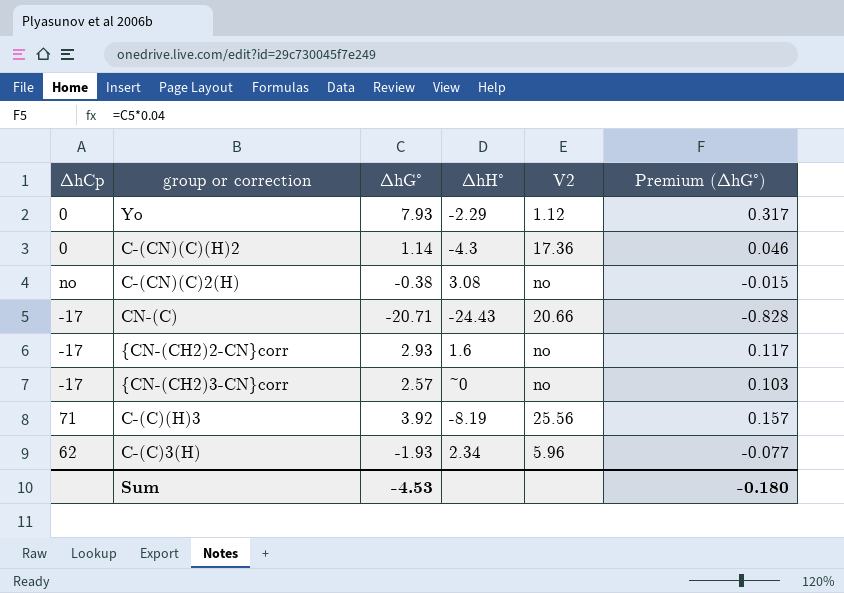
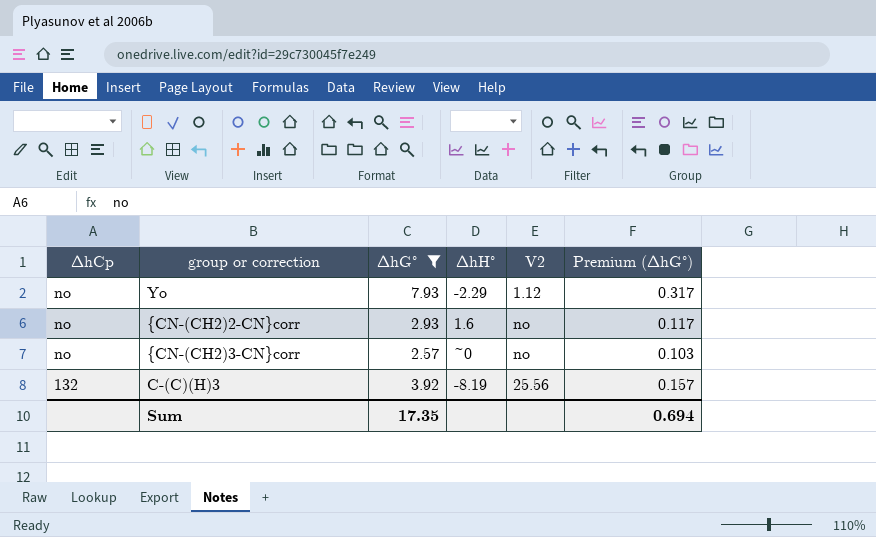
filter: none -> ΔhG° >= 2.57
Yo | ΔhCp: 0 -> no
{CN-(CH2)2-CN}corr | ΔhCp: -17 -> no
{CN-(CH2)3-CN}corr | ΔhCp: -17 -> no
C-(C)(H)3 | ΔhCp: 71 -> 132
Sum | ΔhG°: -4.53 -> 17.35
Sum | Premium (ΔhG°): -0.180 -> 0.694

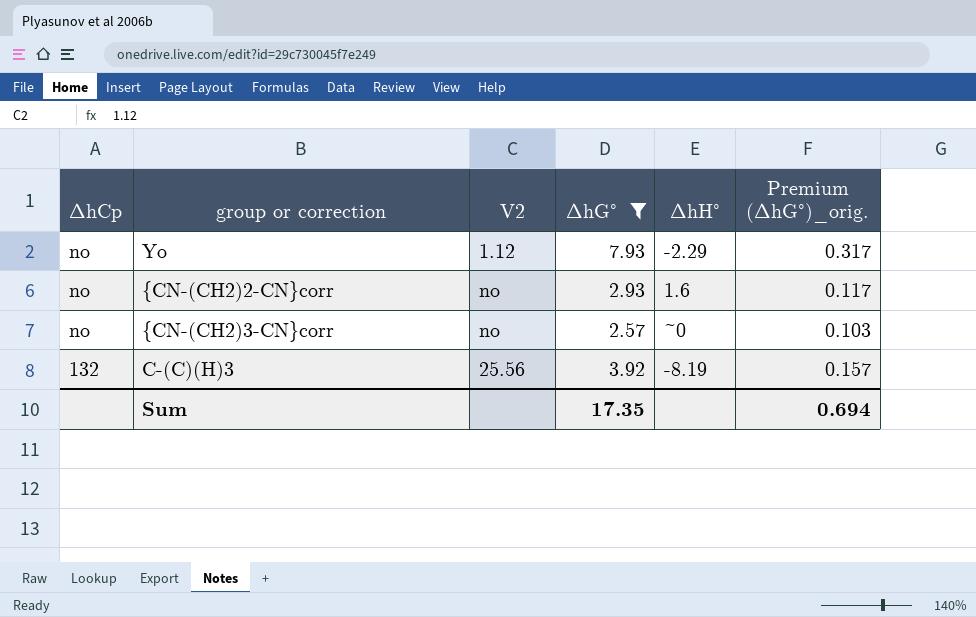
column V2 | position: 5 -> 3
column name: Premium (ΔhG°) -> Premium (ΔhG°)_orig.

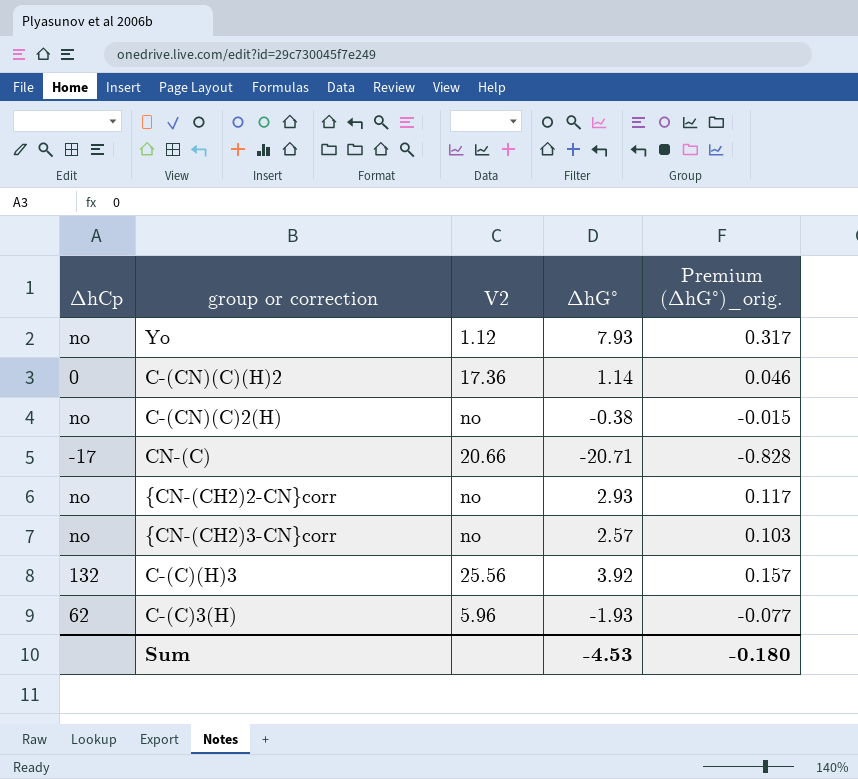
filter: ΔhG° >= 2.57 -> none
column ΔhH° | position: 5 -> none
Sum | ΔhG°: 17.35 -> -4.53
Sum | Premium (ΔhG°)_orig.: 0.694 -> -0.180

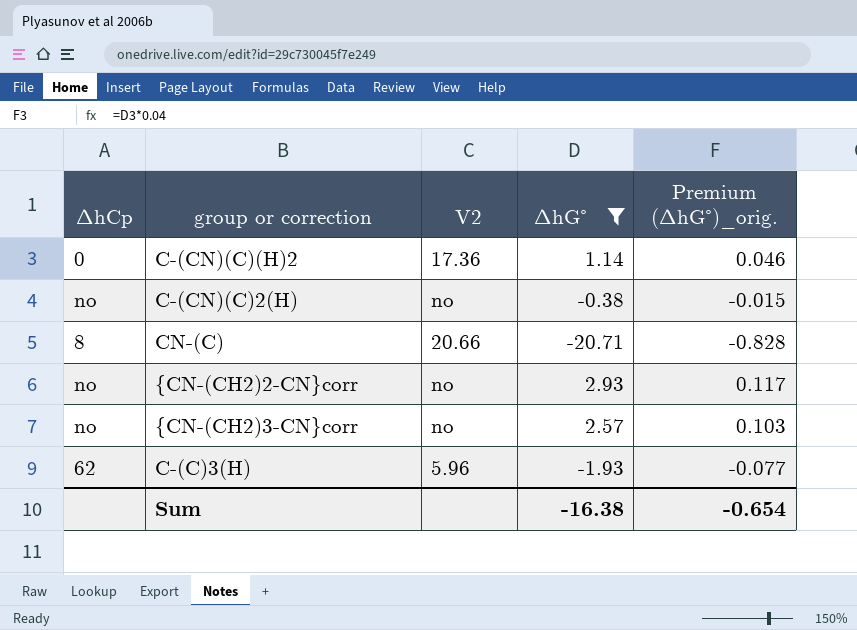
filter: none -> ΔhG° <= 2.93
CN-(C) | ΔhCp: -17 -> 8
Sum | ΔhG°: -4.53 -> -16.38
Sum | Premium (ΔhG°)_orig.: -0.180 -> -0.654

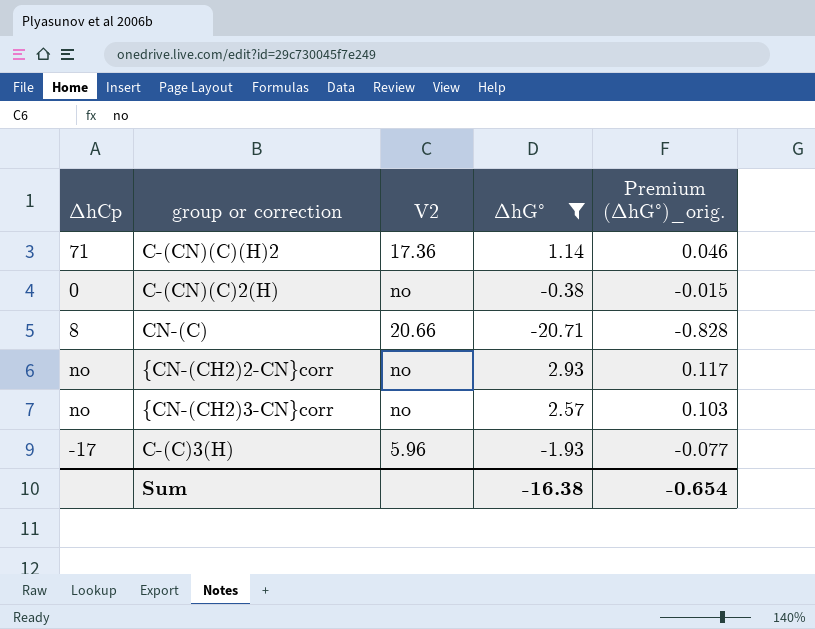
C-(CN)(C)(H)2 | ΔhCp: 0 -> 71
C-(CN)(C)2(H) | ΔhCp: no -> 0
C-(C)3(H) | ΔhCp: 62 -> -17

